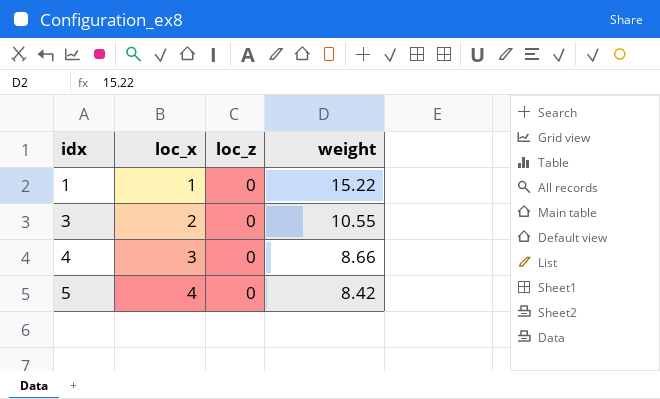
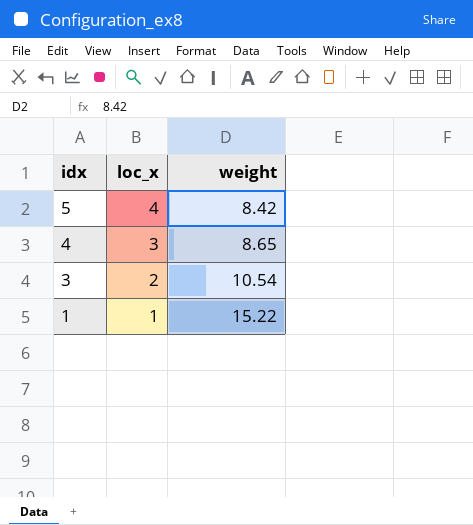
row order: idx ascending -> idx descending
column loc_z | position: 3 -> none
4 | weight: 8.66 -> 8.65
3 | weight: 10.55 -> 10.54

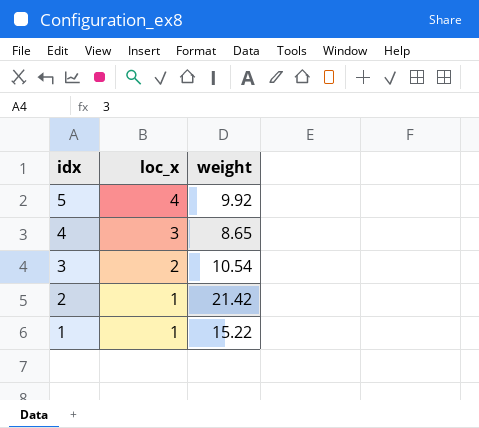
5 | weight: 8.42 -> 9.92
row 2: none -> 1 | 21.42

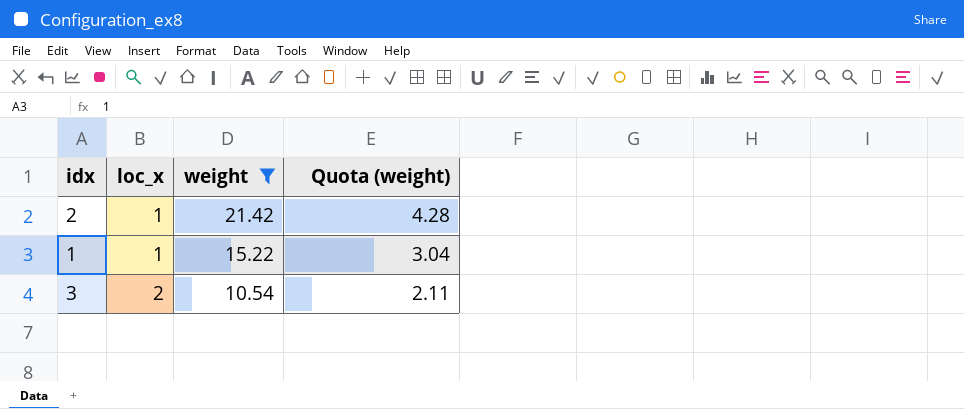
filter: none -> weight >= 10.54
row order: idx descending -> loc_x ascending
column Quota (weight) | formula: none -> [weight] * 0.2

